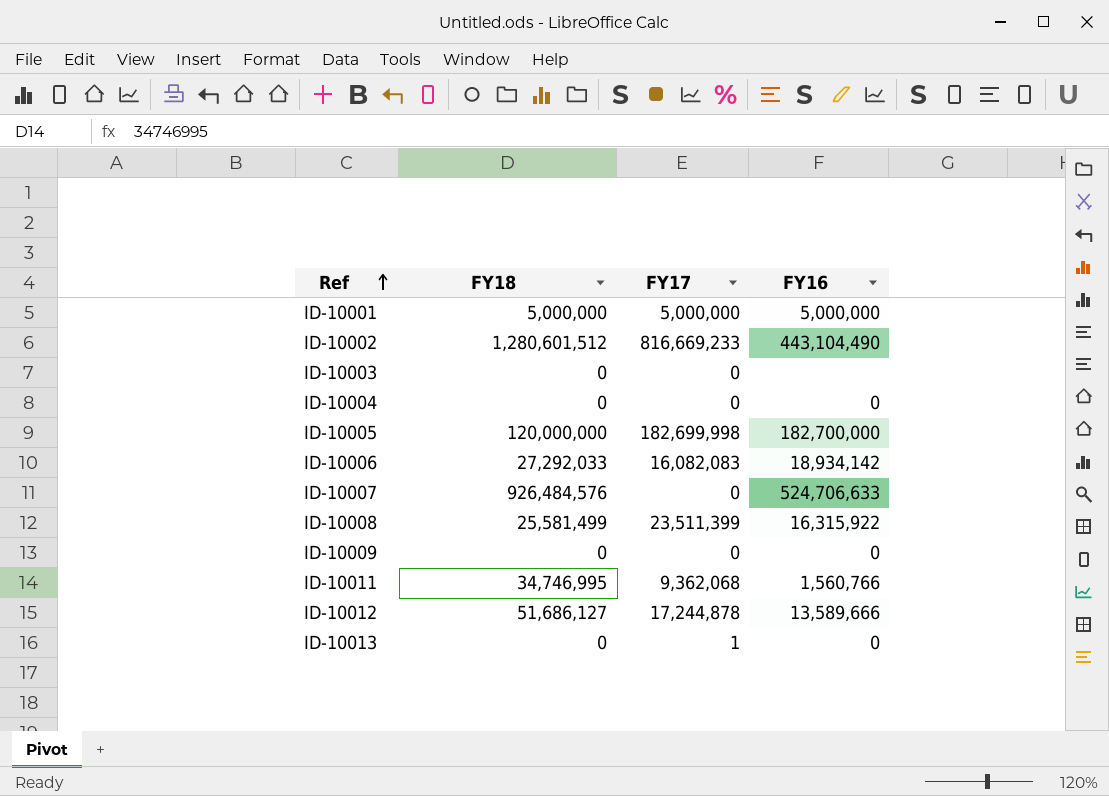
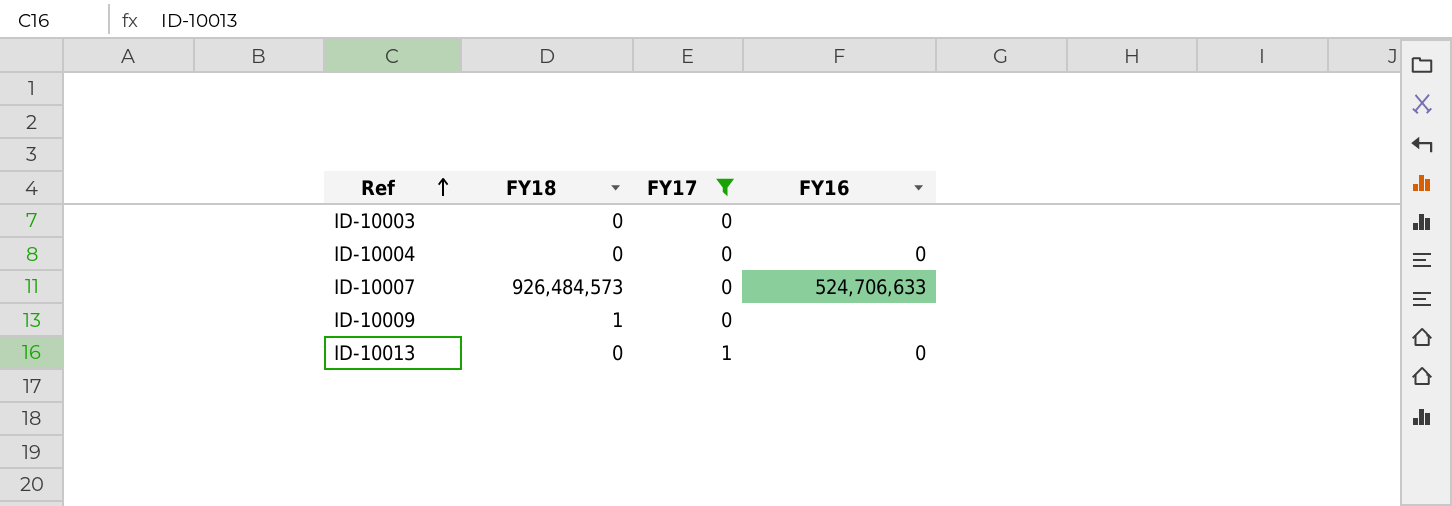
filter: none -> FY17 <= 1
ID-10007 | FY18: 926,484,576 -> 926,484,573
ID-10009 | FY18: 0 -> 1
ID-10009 | FY16: 0 -> none

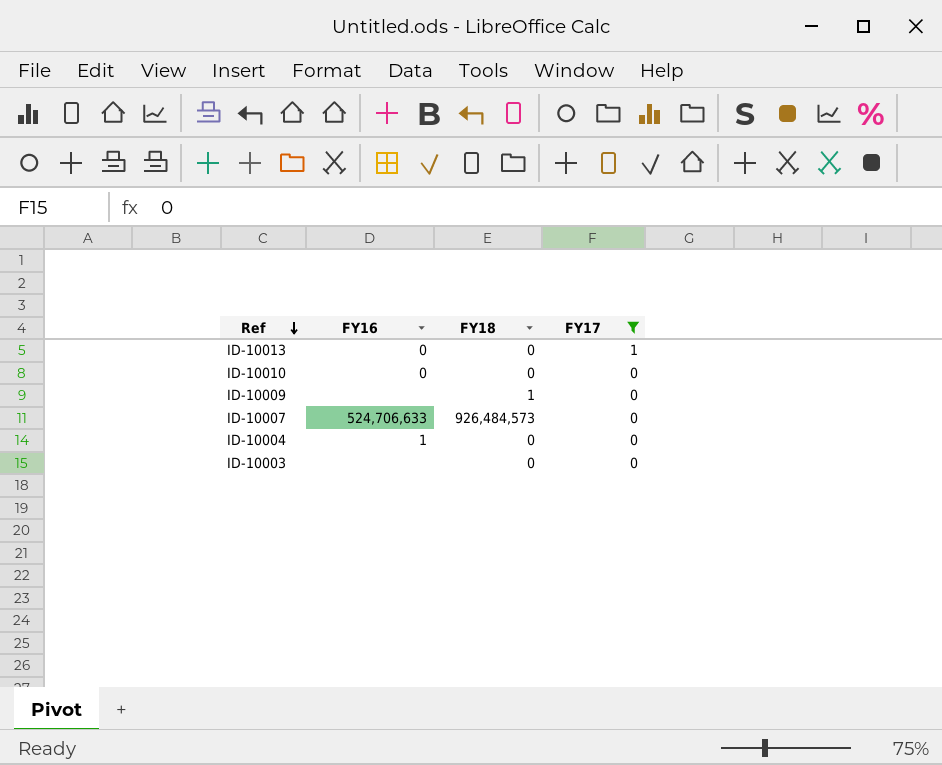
row order: Ref ascending -> Ref descending
column FY16 | position: 4 -> 2
row ID-10010: none -> 0 | 0 | 0
ID-10004 | FY16: 0 -> 1

